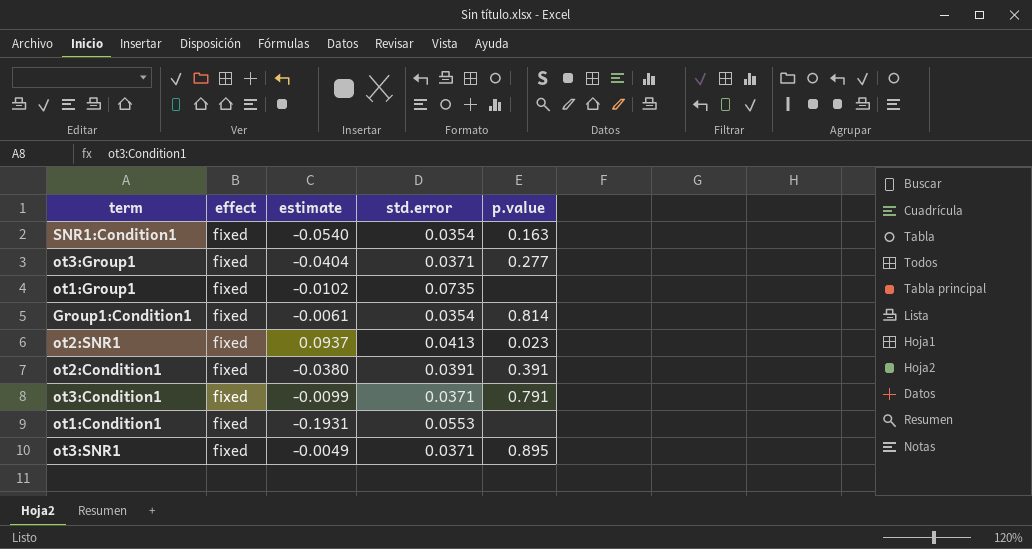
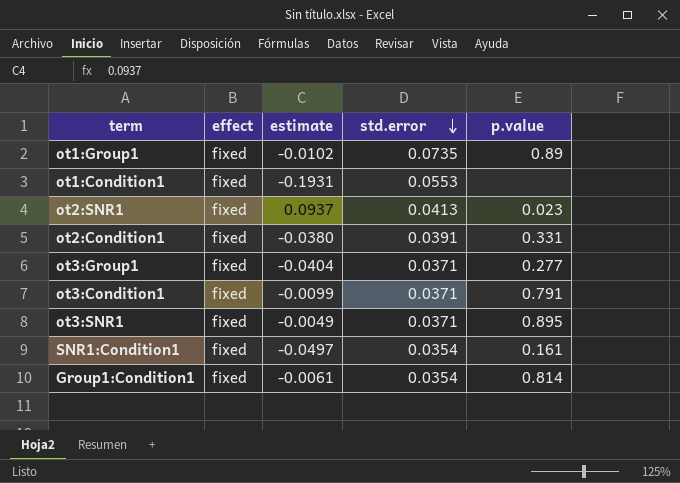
row order: none -> std.error descending
ot1:Group1 | p.value: none -> 0.89
ot2:Condition1 | p.value: 0.391 -> 0.331
SNR1:Condition1 | estimate: -0.0540 -> -0.0497
SNR1:Condition1 | p.value: 0.163 -> 0.161

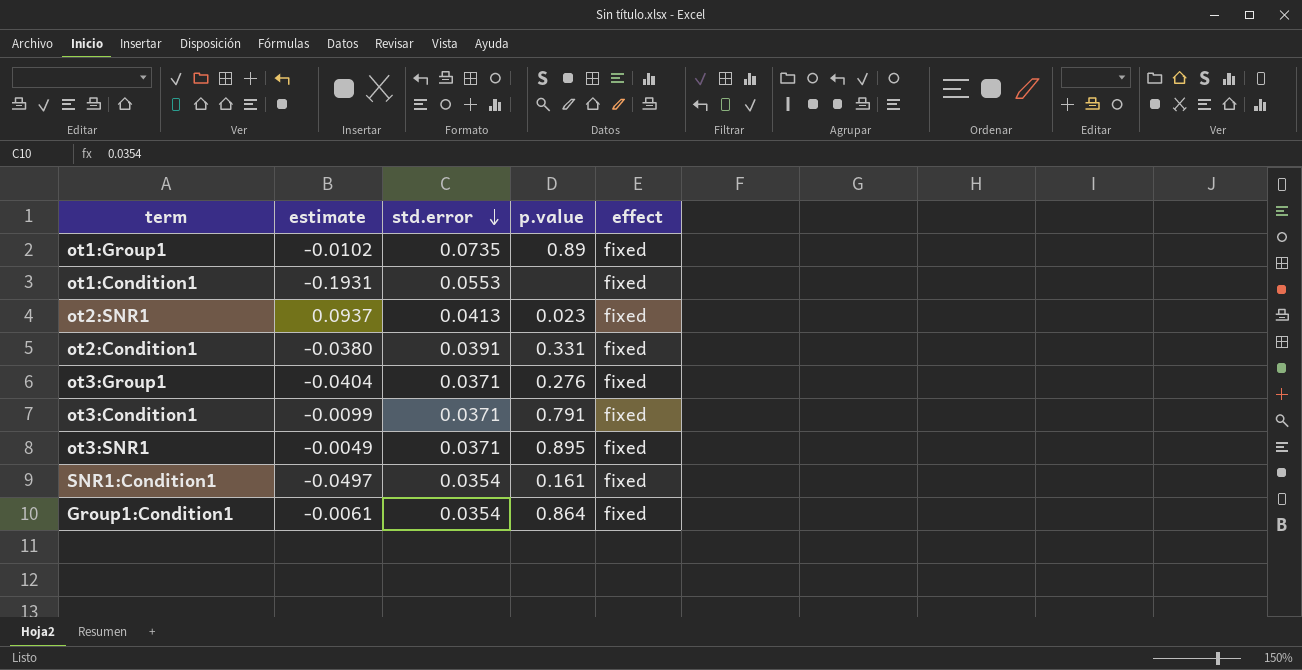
column effect | position: 2 -> 5
ot3:Group1 | p.value: 0.277 -> 0.276
Group1:Condition1 | p.value: 0.814 -> 0.864

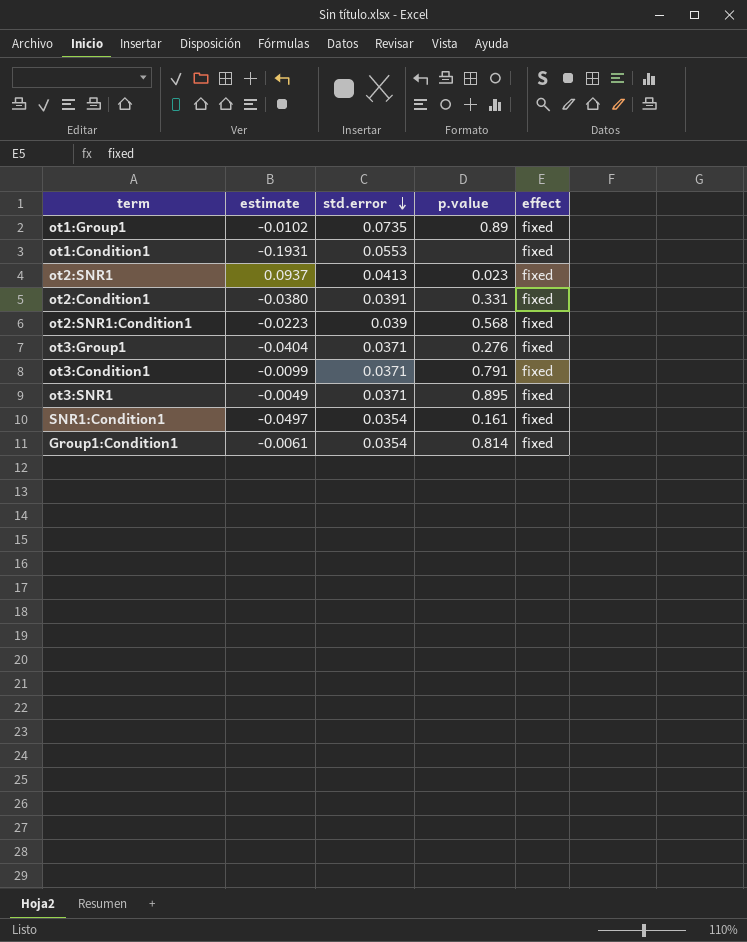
row ot2:SNR1:Condition1: none -> -0.0223 | 0.039 | 0.568 | fixed
Group1:Condition1 | p.value: 0.864 -> 0.814

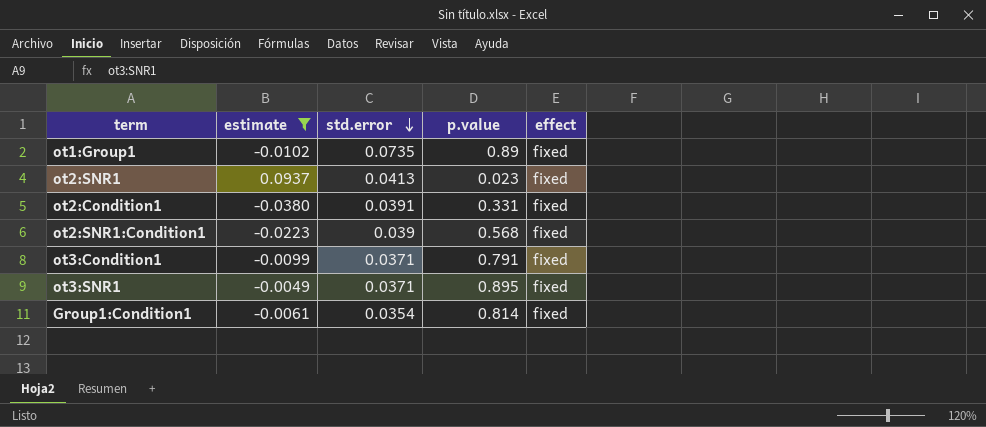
filter: none -> estimate >= -0.0380

